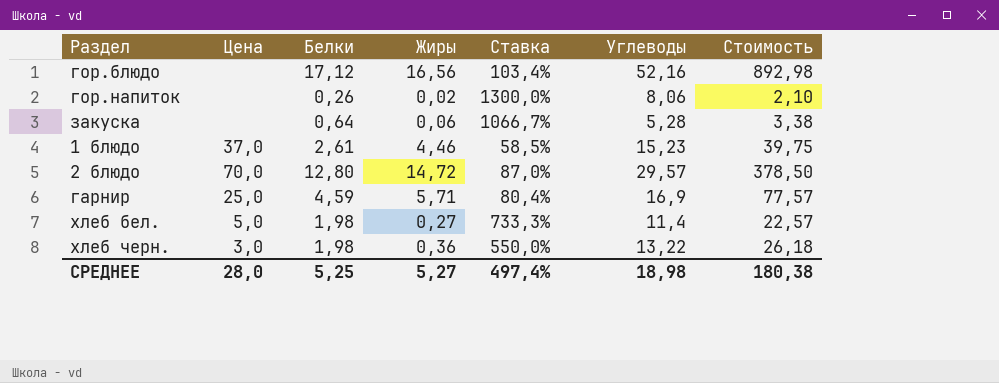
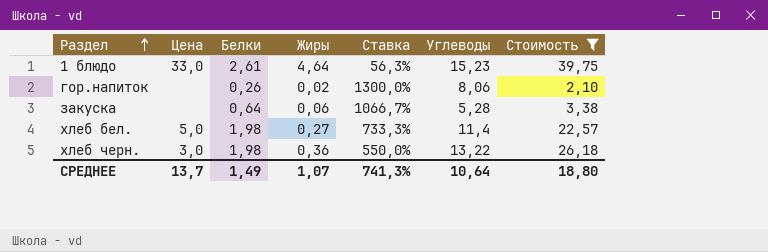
filter: none -> Стоимость <= 39,75
row order: none -> Раздел ascending
1 блюдо | Цена: 37,0 -> 33,0
1 блюдо | Жиры: 4,46 -> 4,64
1 блюдо | Ставка: 58,5% -> 56,3%
СРЕДНЕЕ | Цена: 28,0 -> 13,7
СРЕДНЕЕ | Белки: 5,25 -> 1,49
СРЕДНЕЕ | Жиры: 5,27 -> 1,07
СРЕДНЕЕ | Ставка: 497,4% -> 741,3%
СРЕДНЕЕ | Углеводы: 18,98 -> 10,64
СРЕДНЕЕ | Стоимость: 180,38 -> 18,80

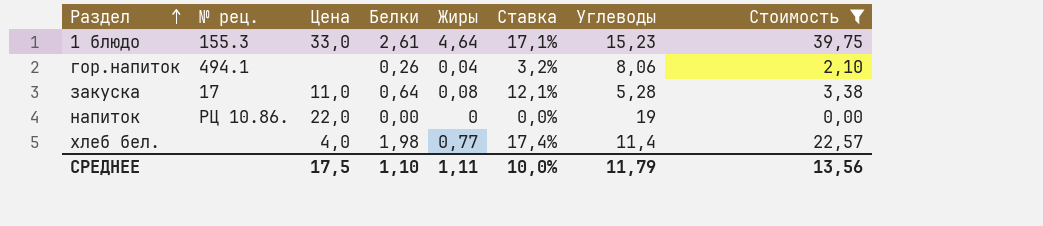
column № рец. | position: none -> 2
column Ставка | formula: [Белки] / [Жиры] -> [Белки] / [Углеводы]
row хлеб черн.: 3,0 | 1,98 | 0,36 | 550,0% | 13,22 | 26,18 -> none
гор.напиток | Жиры: 0,02 -> 0,04
закуска | Цена: none -> 11,0
закуска | Жиры: 0,06 -> 0,08
row напиток: none -> РЦ 10.86. | 22,0 | 0,00 | 0 | 0,0% | 19 | 0,00
хлеб бел. | Цена: 5,0 -> 4,0
хлеб бел. | Жиры: 0,27 -> 0,77
СРЕДНЕЕ | Цена: 13,7 -> 17,5
СРЕДНЕЕ | Белки: 1,49 -> 1,10
СРЕДНЕЕ | Жиры: 1,07 -> 1,11
СРЕДНЕЕ | Ставка: 741,3% -> 10,0%
СРЕДНЕЕ | Углеводы: 10,64 -> 11,79
СРЕДНЕЕ | Стоимость: 18,80 -> 13,56

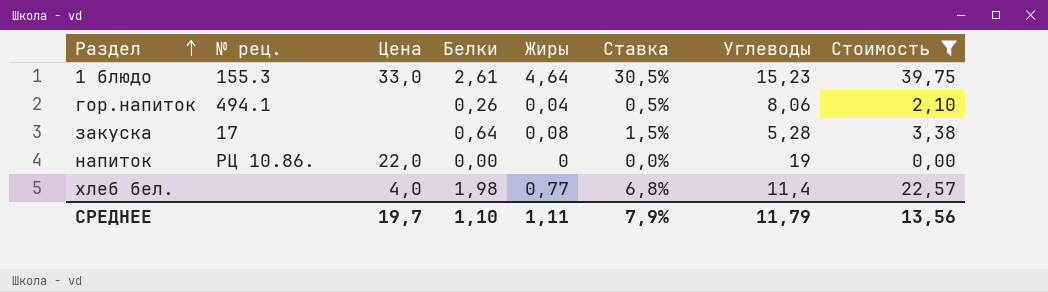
column Ставка | formula: [Белки] / [Углеводы] -> [Жиры] / [Углеводы]
закуска | Цена: 11,0 -> none
СРЕДНЕЕ | Цена: 17,5 -> 19,7
СРЕДНЕЕ | Ставка: 10,0% -> 7,9%

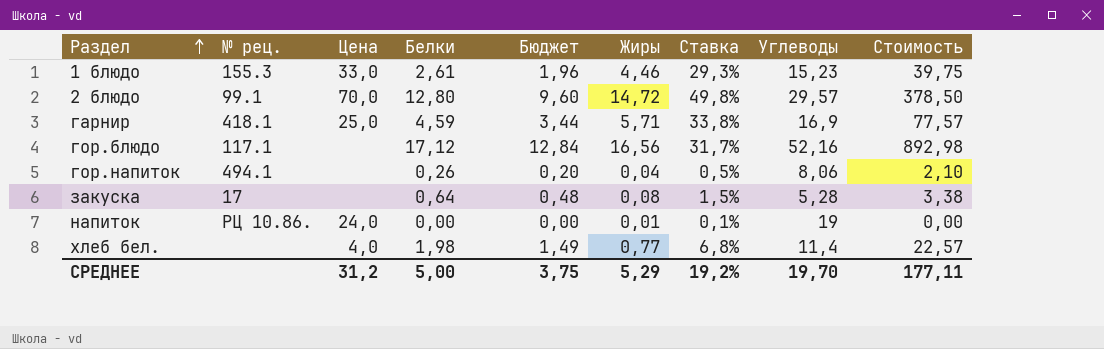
filter: Стоимость <= 39,75 -> none
column Бюджет | formula: none -> [Белки] * 0,75
1 блюдо | Жиры: 4,64 -> 4,46
1 блюдо | Ставка: 30,5% -> 29,3%
напиток | Цена: 22,0 -> 24,0
напиток | Жиры: 0 -> 0,01
напиток | Ставка: 0,0% -> 0,1%
СРЕДНЕЕ | Цена: 19,7 -> 31,2
СРЕДНЕЕ | Белки: 1,10 -> 5,00
СРЕДНЕЕ | Жиры: 1,11 -> 5,29
СРЕДНЕЕ | Ставка: 7,9% -> 19,2%
СРЕДНЕЕ | Углеводы: 11,79 -> 19,70
СРЕДНЕЕ | Стоимость: 13,56 -> 177,11

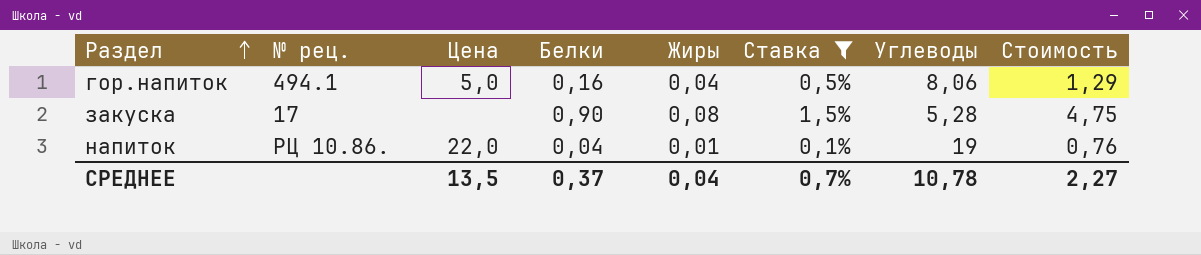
filter: none -> Ставка <= 1,5%
column Бюджет | formula: [Белки] * 0,75 -> none
гор.напиток | Цена: none -> 5,0
гор.напиток | Белки: 0,26 -> 0,16
гор.напиток | Стоимость: 2,10 -> 1,29
закуска | Белки: 0,64 -> 0,90
закуска | Стоимость: 3,38 -> 4,75
напиток | Цена: 24,0 -> 22,0
напиток | Белки: 0,00 -> 0,04
напиток | Стоимость: 0,00 -> 0,76
СРЕДНЕЕ | Цена: 31,2 -> 13,5
СРЕДНЕЕ | Белки: 5,00 -> 0,37
СРЕДНЕЕ | Жиры: 5,29 -> 0,04
СРЕДНЕЕ | Ставка: 19,2% -> 0,7%
СРЕДНЕЕ | Углеводы: 19,70 -> 10,78
СРЕДНЕЕ | Стоимость: 177,11 -> 2,27

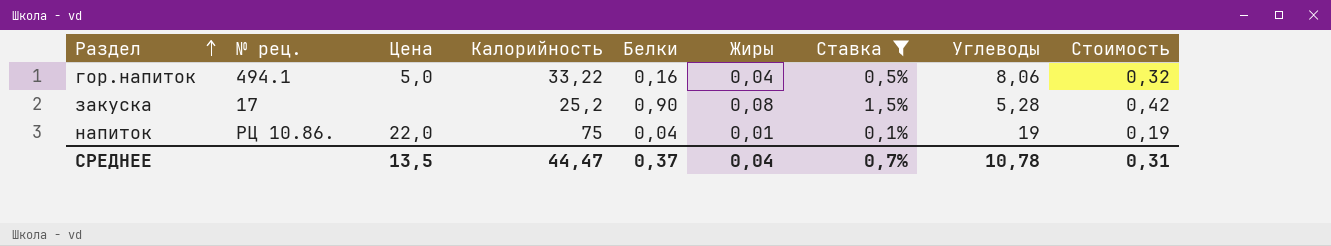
column Калорийность | position: none -> 4
column Стоимость | formula: [Белки] * [Углеводы] -> [Жиры] * [Углеводы]
СРЕДНЕЕ | Стоимость: 2,27 -> 0,31

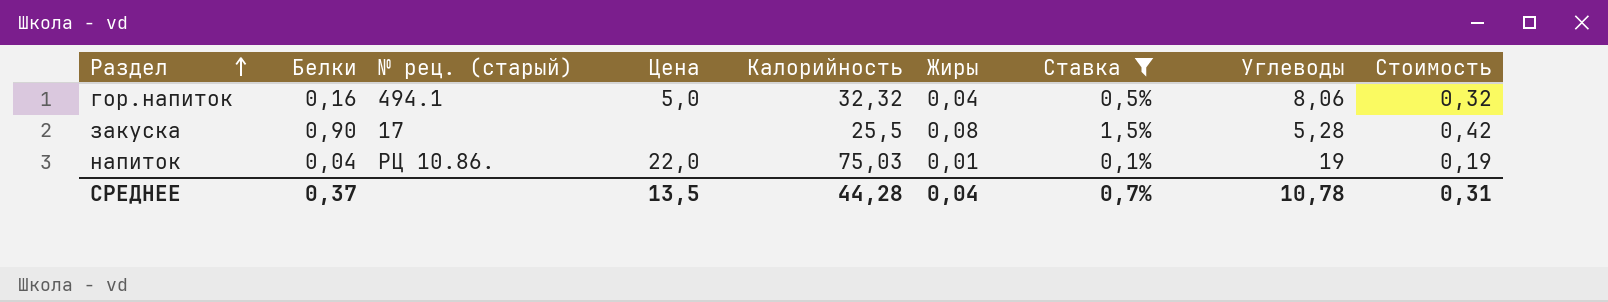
column Белки | position: 5 -> 2
column name: № рец. -> № рец. (старый)
гор.напиток | Калорийность: 33,22 -> 32,32
закуска | Калорийность: 25,2 -> 25,5
напиток | Калорийность: 75 -> 75,03
СРЕДНЕЕ | Калорийность: 44,47 -> 44,28

